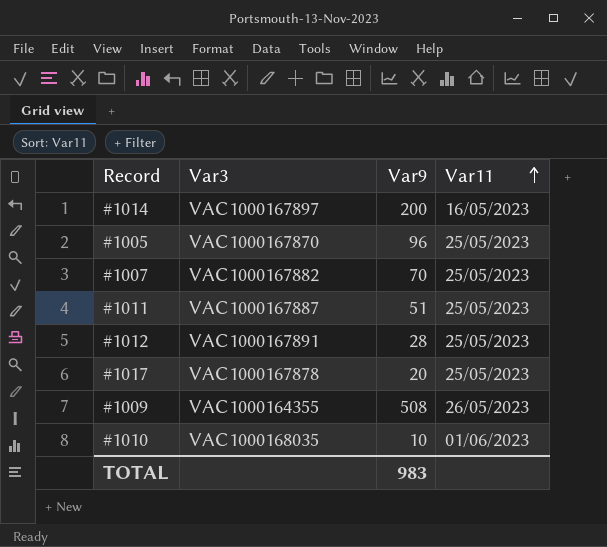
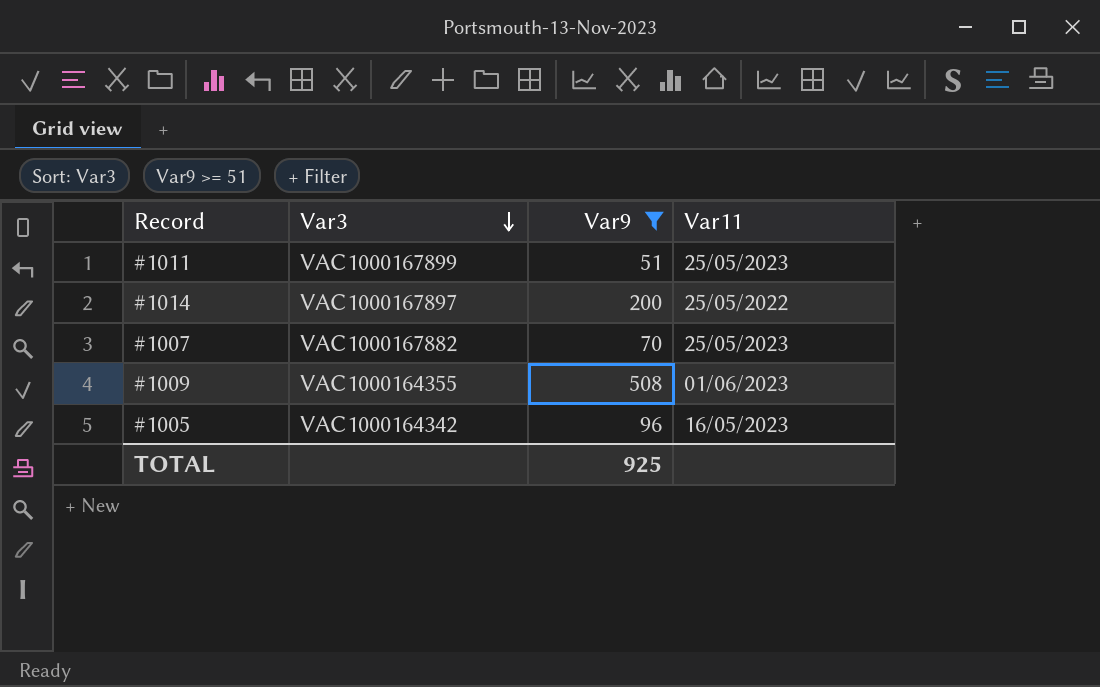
filter: none -> Var9 >= 51
row order: Var11 ascending -> Var3 descending
#1011 | Var3: VAC1000167887 -> VAC1000167899
#1014 | Var11: 16/05/2023 -> 25/05/2022
#1009 | Var11: 26/05/2023 -> 01/06/2023
#1005 | Var3: VAC1000167870 -> VAC1000164342
#1005 | Var11: 25/05/2023 -> 16/05/2023
TOTAL | Var9: 983 -> 925

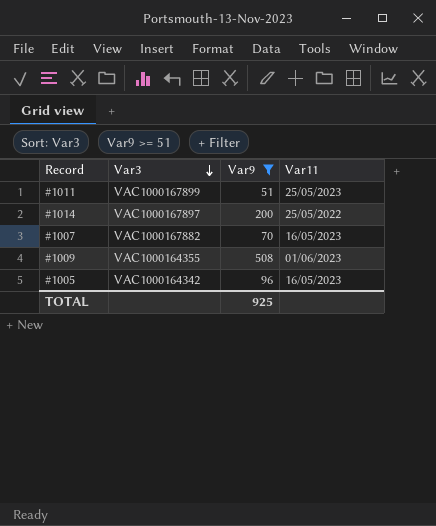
#1007 | Var11: 25/05/2023 -> 16/05/2023

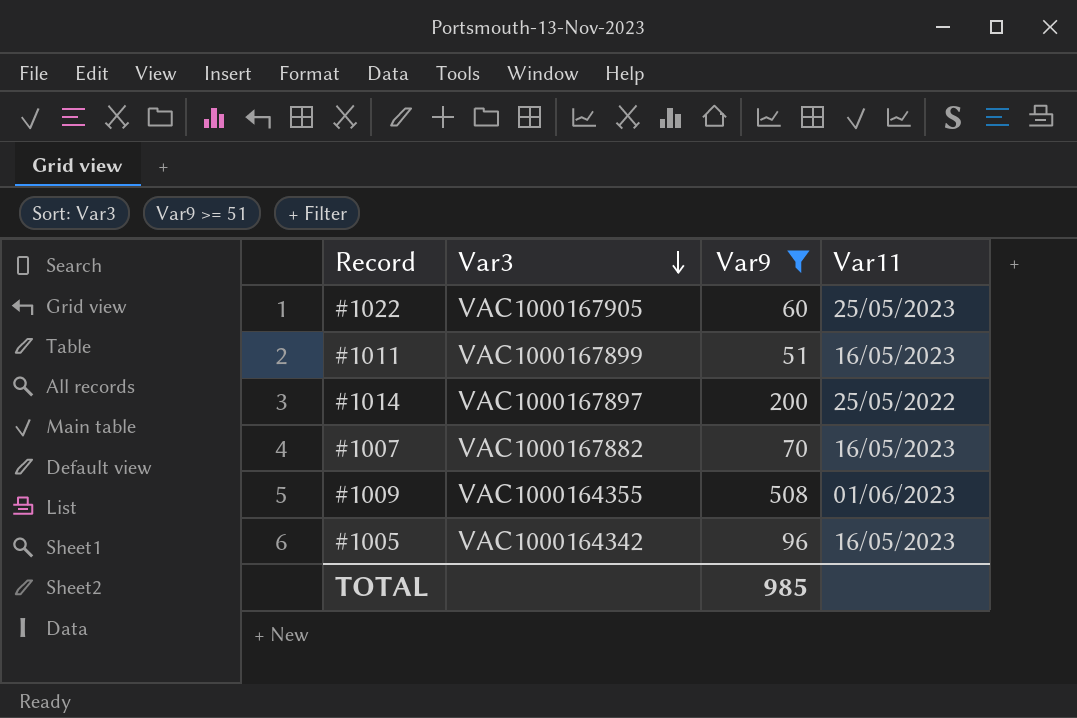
row #1022: none -> VAC1000167905 | 60 | 25/05/2023
#1011 | Var11: 25/05/2023 -> 16/05/2023
TOTAL | Var9: 925 -> 985

